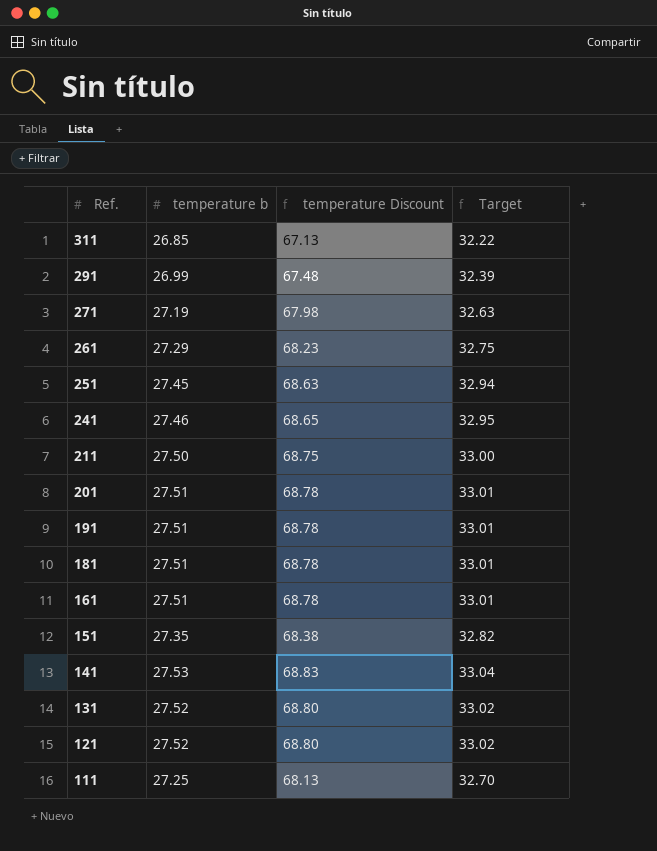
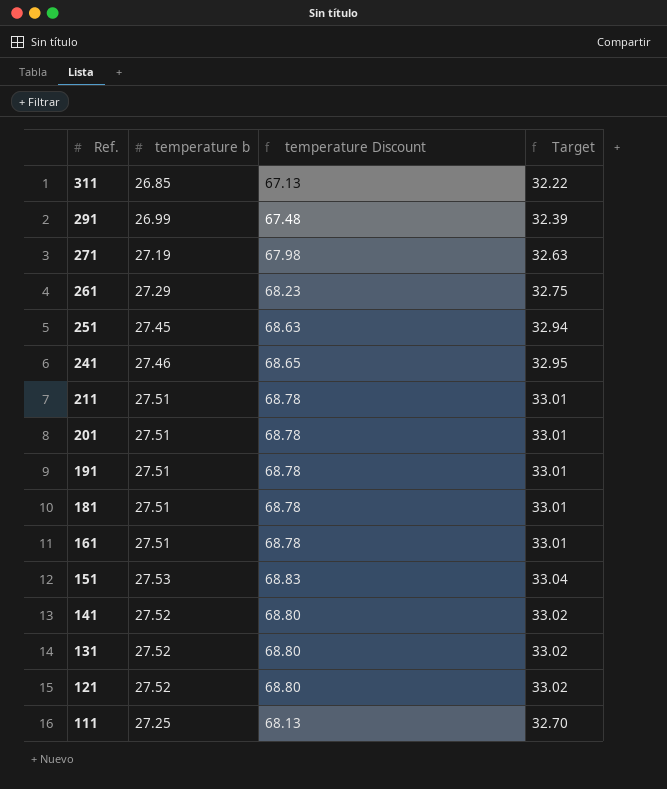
211 | temperature b: 27.50 -> 27.51
211 | temperature Discount: 68.75 -> 68.78
211 | Target: 33.00 -> 33.01
151 | temperature b: 27.35 -> 27.53
151 | temperature Discount: 68.38 -> 68.83
151 | Target: 32.82 -> 33.04
141 | temperature b: 27.53 -> 27.52
141 | temperature Discount: 68.83 -> 68.80
141 | Target: 33.04 -> 33.02

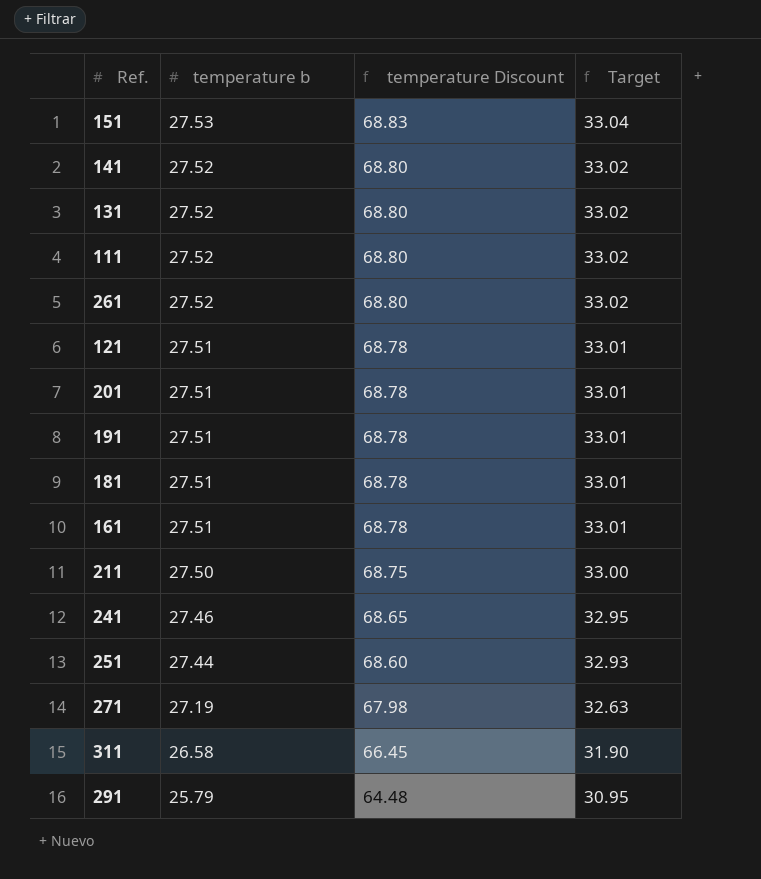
row order: Ref. descending -> temperature b descending
111 | temperature b: 27.25 -> 27.52
111 | temperature Discount: 68.13 -> 68.80
111 | Target: 32.70 -> 33.02
261 | temperature b: 27.29 -> 27.52
261 | temperature Discount: 68.23 -> 68.80
261 | Target: 32.75 -> 33.02
121 | temperature b: 27.52 -> 27.51
121 | temperature Discount: 68.80 -> 68.78
121 | Target: 33.02 -> 33.01
211 | temperature b: 27.51 -> 27.50
211 | temperature Discount: 68.78 -> 68.75
211 | Target: 33.01 -> 33.00
251 | temperature b: 27.45 -> 27.44
251 | temperature Discount: 68.63 -> 68.60
251 | Target: 32.94 -> 32.93
311 | temperature b: 26.85 -> 26.58
311 | temperature Discount: 67.13 -> 66.45
311 | Target: 32.22 -> 31.90
291 | temperature b: 26.99 -> 25.79
291 | temperature Discount: 67.48 -> 64.48
291 | Target: 32.39 -> 30.95

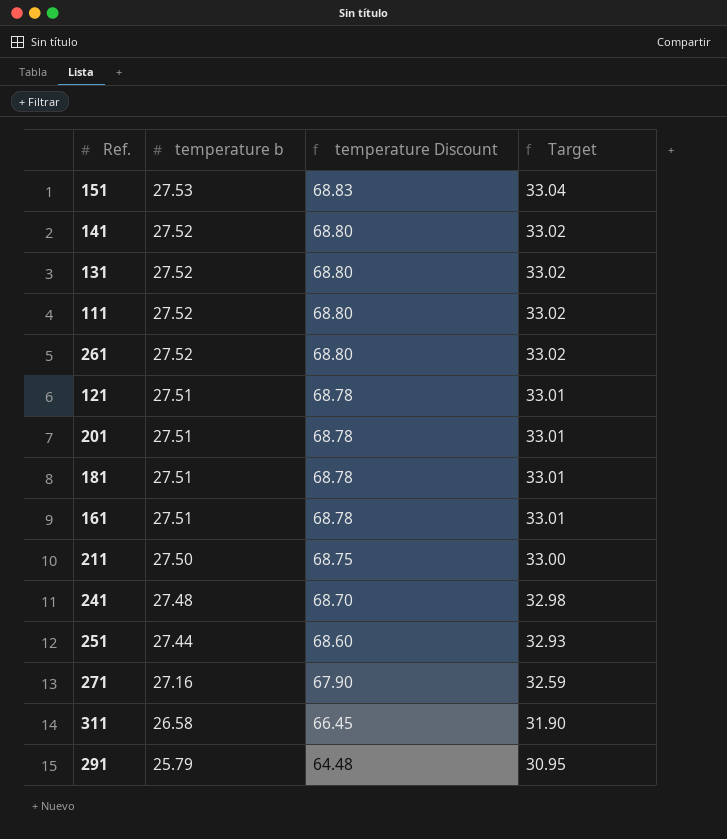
row 191: 27.51 | 68.78 | 33.01 -> none
241 | temperature b: 27.46 -> 27.48
241 | temperature Discount: 68.65 -> 68.70
241 | Target: 32.95 -> 32.98
271 | temperature b: 27.19 -> 27.16
271 | temperature Discount: 67.98 -> 67.90
271 | Target: 32.63 -> 32.59

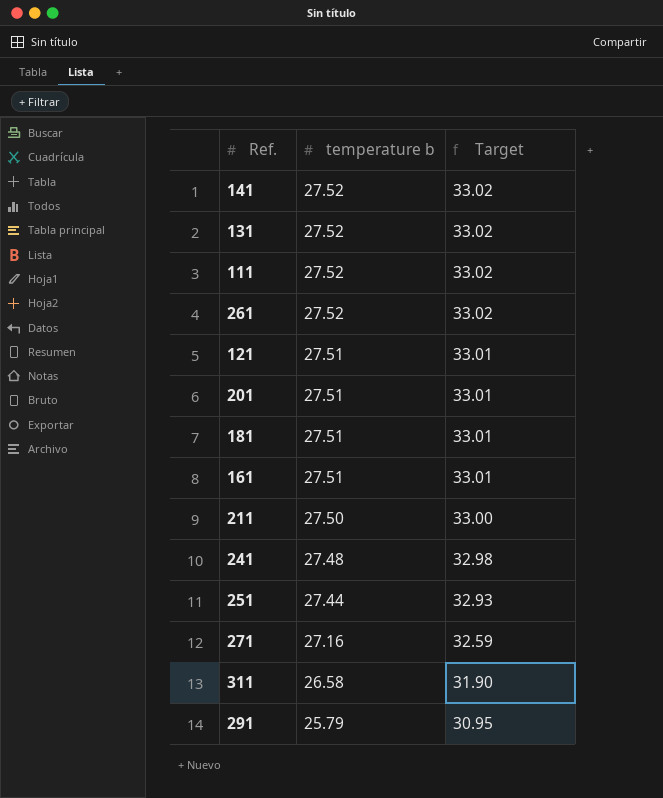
column temperature Discount | formula: [temperature b] * 2.5 -> none
row 151: 27.53 | 68.83 | 33.04 -> none

